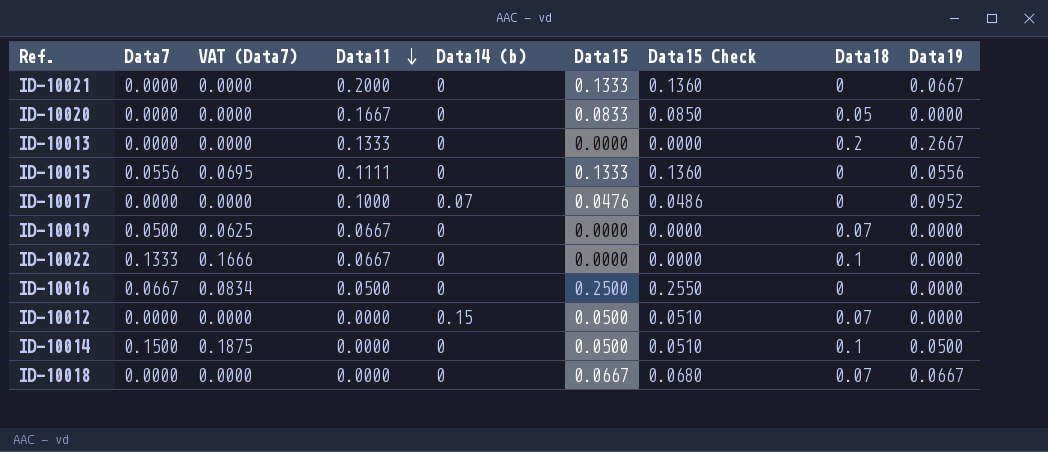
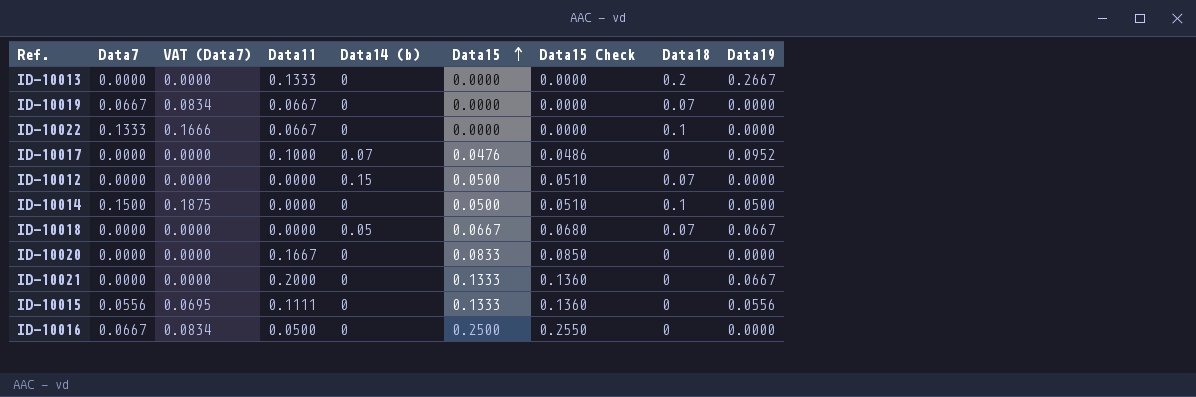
row order: Data11 descending -> Data15 ascending
ID-10019 | Data7: 0.0500 -> 0.0667
ID-10019 | VAT (Data7): 0.0625 -> 0.0834
ID-10018 | Data14 (b): 0 -> 0.05
ID-10020 | Data18: 0.05 -> 0

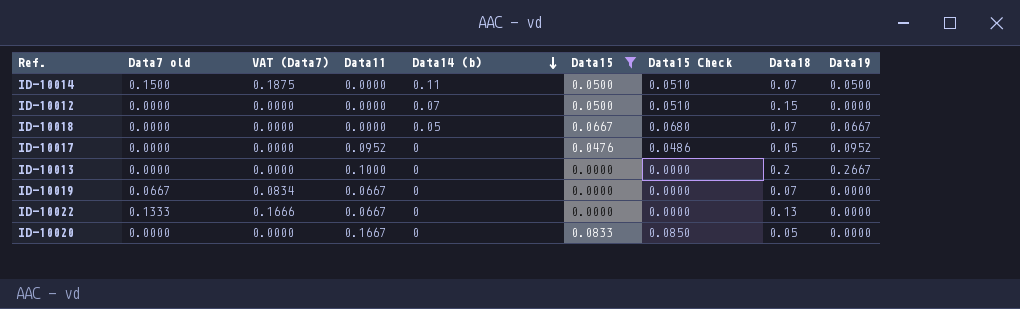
filter: none -> Data15 <= 0.0833
row order: Data15 ascending -> Data14 (b) descending
column name: Data7 -> Data7 old
ID-10014 | Data14 (b): 0 -> 0.11
ID-10014 | Data18: 0.1 -> 0.07
ID-10012 | Data14 (b): 0.15 -> 0.07
ID-10012 | Data18: 0.07 -> 0.15
ID-10017 | Data11: 0.1000 -> 0.0952
ID-10017 | Data14 (b): 0.07 -> 0
ID-10017 | Data18: 0 -> 0.05
ID-10013 | Data11: 0.1333 -> 0.1000
ID-10022 | Data18: 0.1 -> 0.13
ID-10020 | Data18: 0 -> 0.05

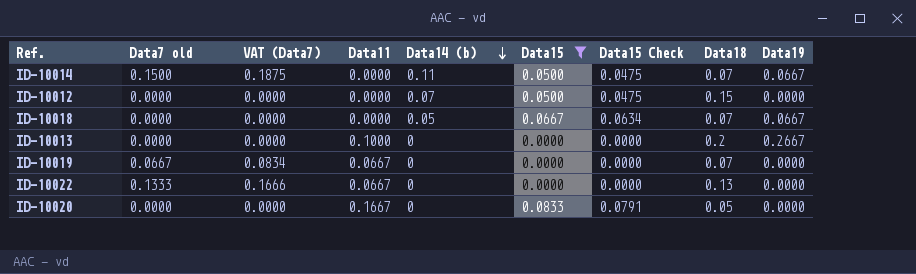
column Data15 Check | formula: [Data15] * 1.02 -> [Data15] * 0.95
row ID-10017: 0.0000 | 0.0000 | 0.0952 | 0 | 0.0476 | 0.0486 | 0.05 | 0.0952 -> none
ID-10014 | Data19: 0.0500 -> 0.0667

